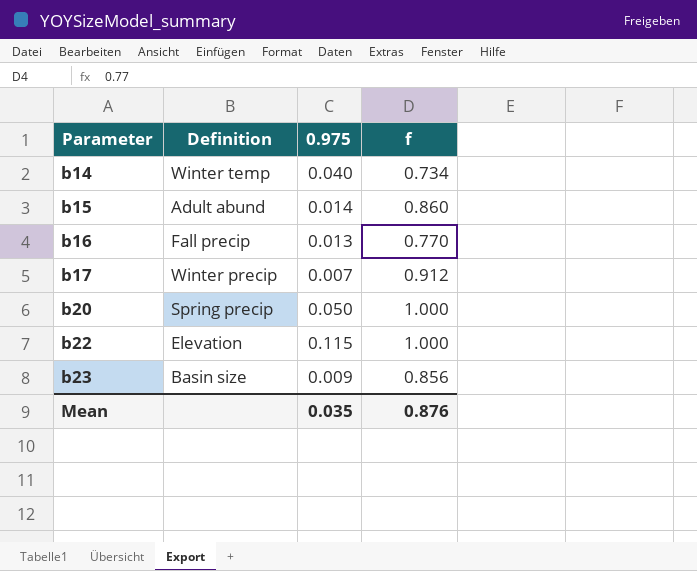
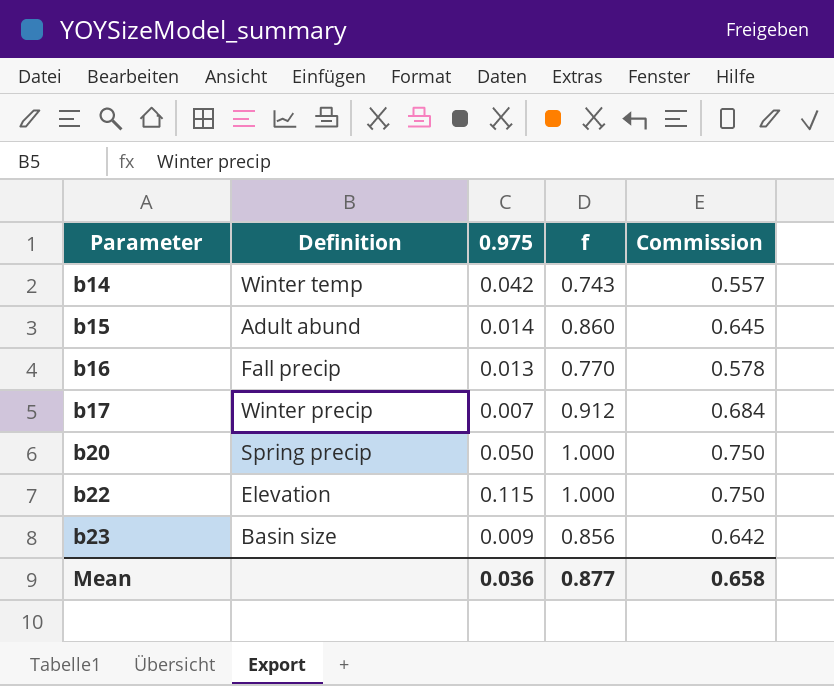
column Commission | formula: none -> [f] * 0.75
b14 | 0.975: 0.040 -> 0.042
b14 | f: 0.734 -> 0.743
Mean | 0.975: 0.035 -> 0.036
Mean | f: 0.876 -> 0.877

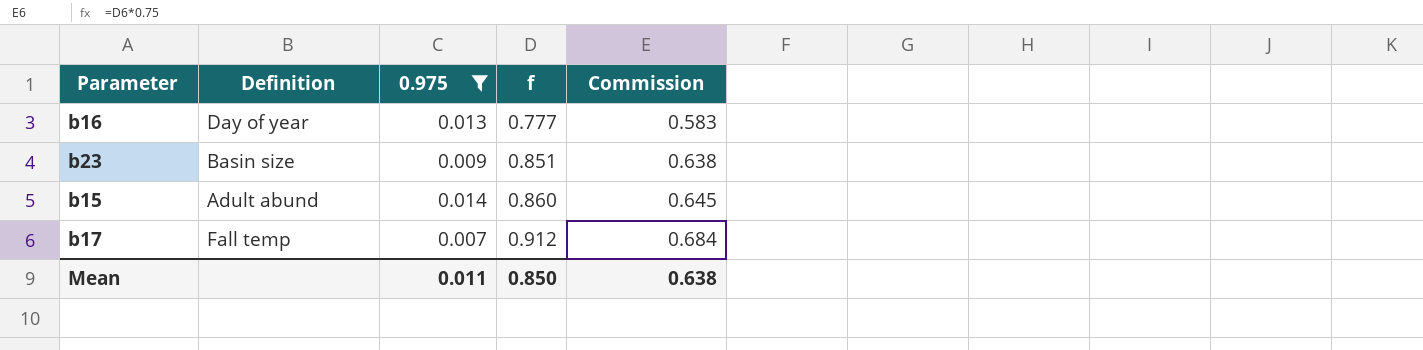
filter: none -> 0.975 <= 0.014
row order: Parameter ascending -> f ascending
b16 | Definition: Fall precip -> Day of year
b16 | f: 0.770 -> 0.777
b16 | Commission: 0.578 -> 0.583
b23 | f: 0.856 -> 0.851
b23 | Commission: 0.642 -> 0.638
b17 | Definition: Winter precip -> Fall temp
Mean | 0.975: 0.036 -> 0.011
Mean | f: 0.877 -> 0.850
Mean | Commission: 0.658 -> 0.638

